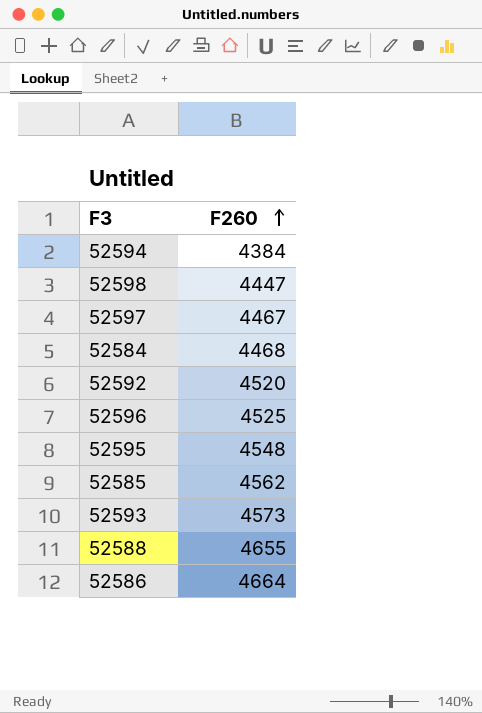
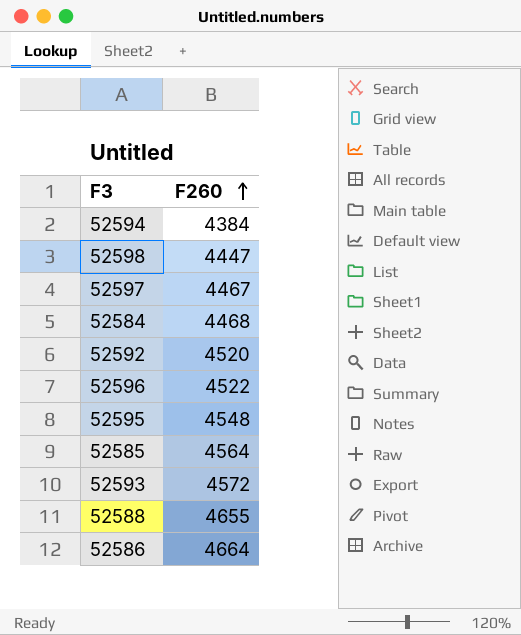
52596 | F260: 4525 -> 4522
52585 | F260: 4562 -> 4564
52593 | F260: 4573 -> 4572

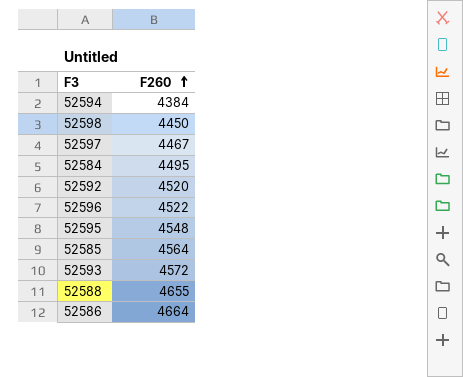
52598 | F260: 4447 -> 4450
52584 | F260: 4468 -> 4495

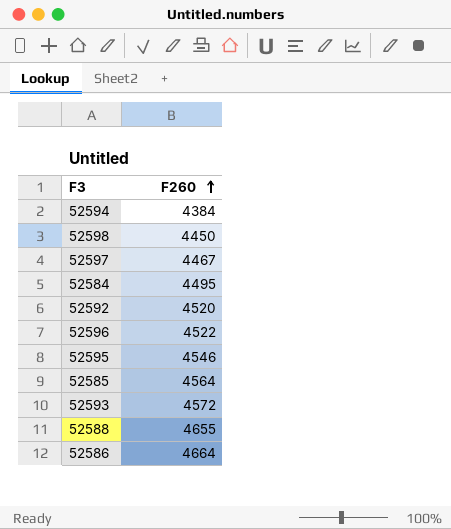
52595 | F260: 4548 -> 4546

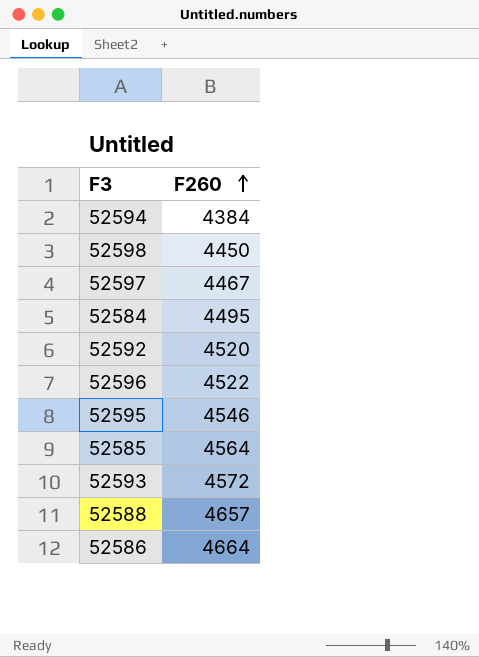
52588 | F260: 4655 -> 4657

